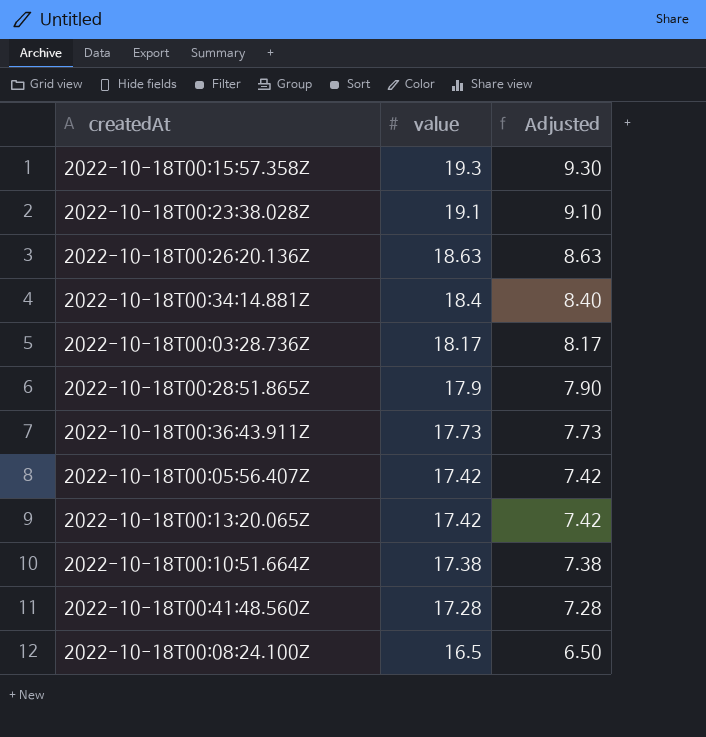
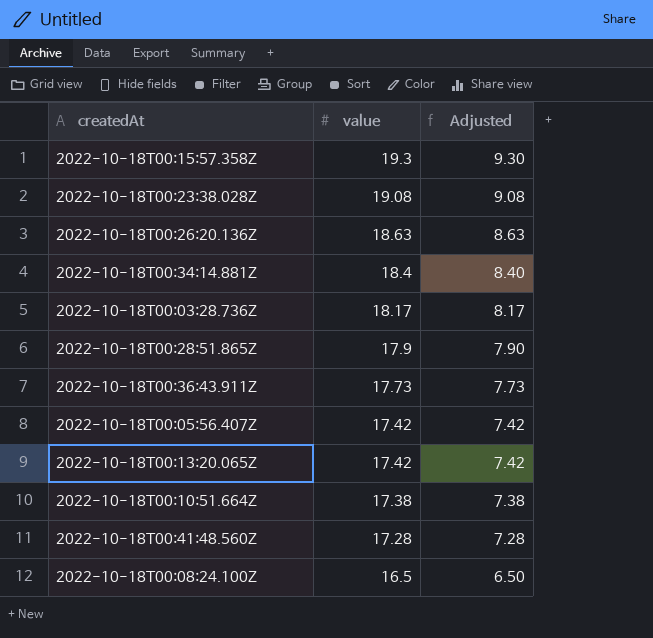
2022-10-18T00:23:38.028Z | value: 19.1 -> 19.08
2022-10-18T00:23:38.028Z | Adjusted: 9.10 -> 9.08

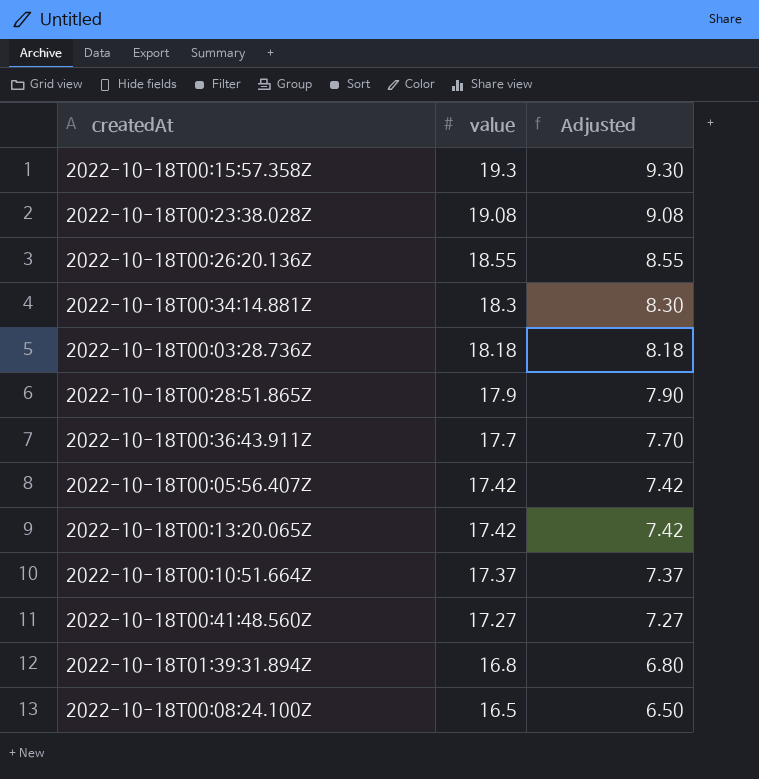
2022-10-18T00:26:20.136Z | value: 18.63 -> 18.55
2022-10-18T00:26:20.136Z | Adjusted: 8.63 -> 8.55
2022-10-18T00:34:14.881Z | value: 18.4 -> 18.3
2022-10-18T00:34:14.881Z | Adjusted: 8.40 -> 8.30
2022-10-18T00:03:28.736Z | value: 18.17 -> 18.18
2022-10-18T00:03:28.736Z | Adjusted: 8.17 -> 8.18
2022-10-18T00:36:43.911Z | value: 17.73 -> 17.7
2022-10-18T00:36:43.911Z | Adjusted: 7.73 -> 7.70
2022-10-18T00:10:51.664Z | value: 17.38 -> 17.37
2022-10-18T00:10:51.664Z | Adjusted: 7.38 -> 7.37
2022-10-18T00:41:48.560Z | value: 17.28 -> 17.27
2022-10-18T00:41:48.560Z | Adjusted: 7.28 -> 7.27
row 2022-10-18T01:39:31.894Z: none -> 16.8 | 6.80

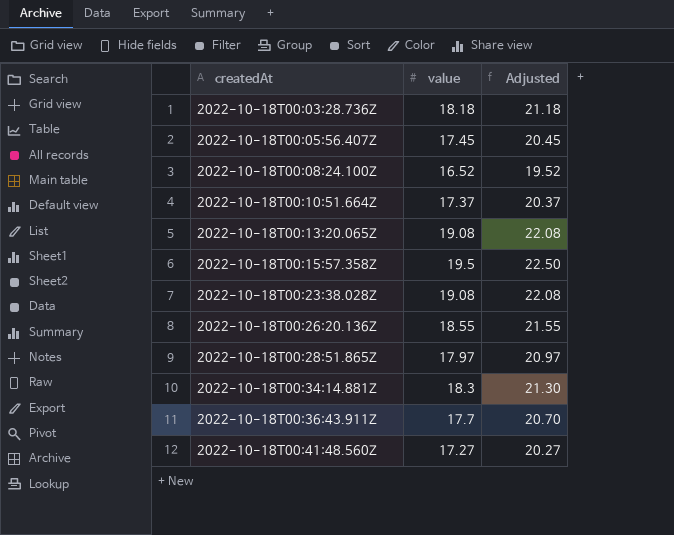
row order: value descending -> createdAt ascending
column Adjusted | formula: [value] - 10 -> [value] + 3
row 2022-10-18T01:39:31.894Z: 16.8 | 6.80 -> none
2022-10-18T00:05:56.407Z | value: 17.42 -> 17.45
2022-10-18T00:08:24.100Z | value: 16.5 -> 16.52
2022-10-18T00:13:20.065Z | value: 17.42 -> 19.08
2022-10-18T00:15:57.358Z | value: 19.3 -> 19.5
2022-10-18T00:28:51.865Z | value: 17.9 -> 17.97

